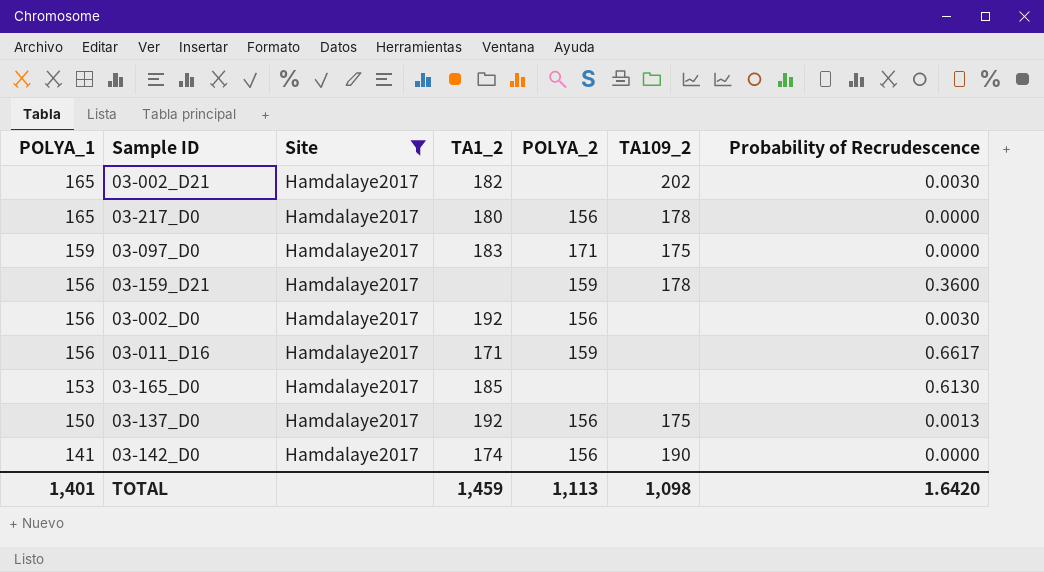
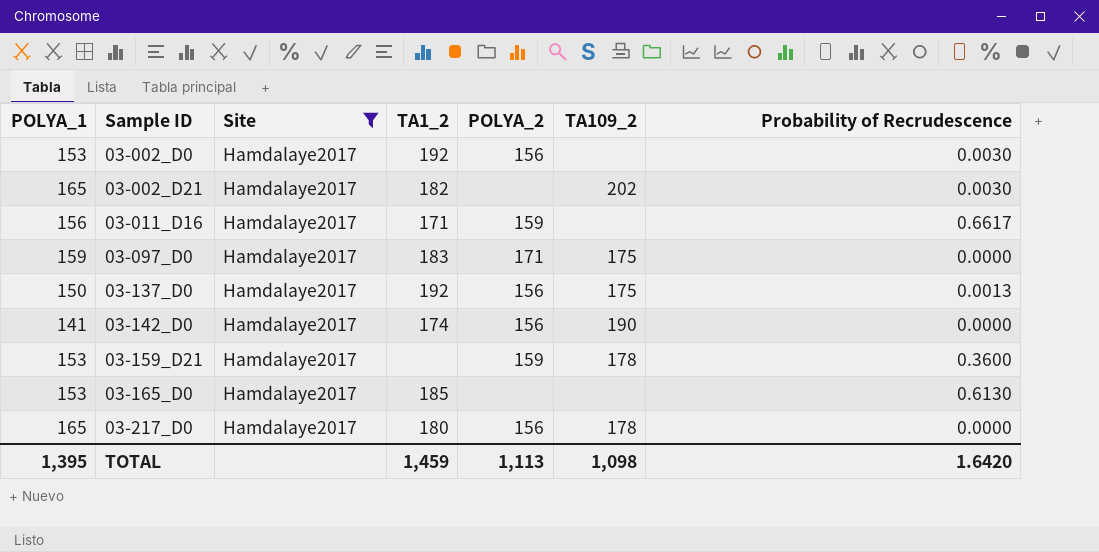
row order: POLYA_1 descending -> Sample ID ascending
03-002_D0 | POLYA_1: 156 -> 153
03-159_D21 | POLYA_1: 156 -> 153
TOTAL | POLYA_1: 1,401 -> 1,395

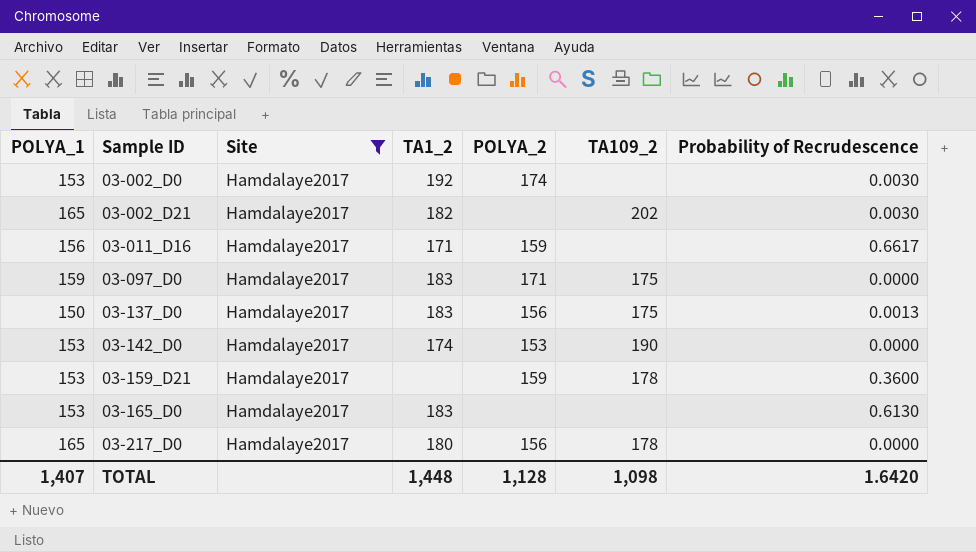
03-002_D0 | POLYA_2: 156 -> 174
03-137_D0 | TA1_2: 192 -> 183
03-142_D0 | POLYA_1: 141 -> 153
03-142_D0 | POLYA_2: 156 -> 153
03-165_D0 | TA1_2: 185 -> 183
TOTAL | POLYA_1: 1,395 -> 1,407
TOTAL | TA1_2: 1,459 -> 1,448
TOTAL | POLYA_2: 1,113 -> 1,128

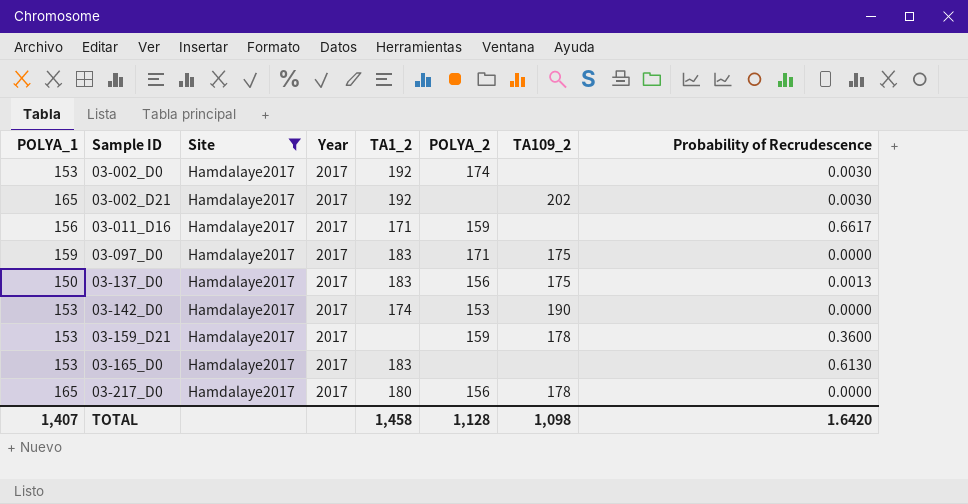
column Year | position: none -> 4
03-002_D21 | TA1_2: 182 -> 192
TOTAL | TA1_2: 1,448 -> 1,458

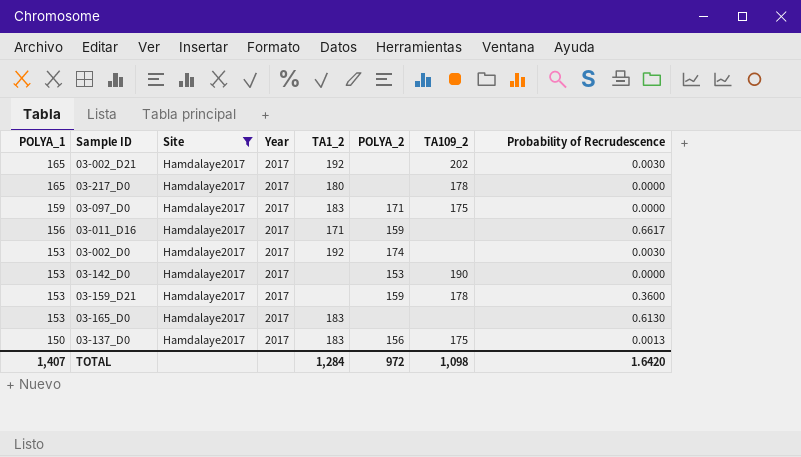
row order: Sample ID ascending -> POLYA_1 descending
03-217_D0 | POLYA_2: 156 -> none
03-142_D0 | TA1_2: 174 -> none
TOTAL | TA1_2: 1,458 -> 1,284
TOTAL | POLYA_2: 1,128 -> 972

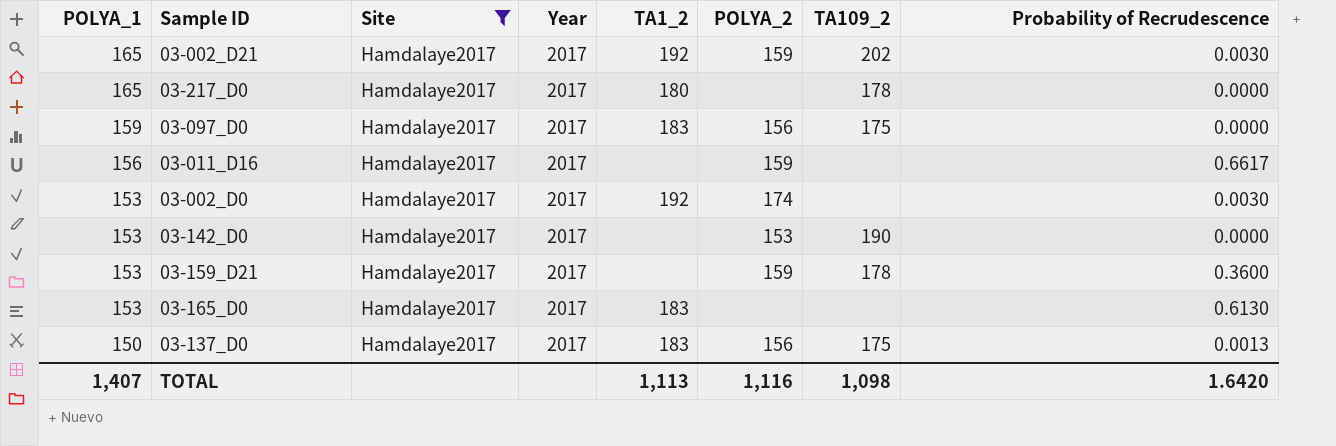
03-002_D21 | POLYA_2: none -> 159
03-097_D0 | POLYA_2: 171 -> 156
03-011_D16 | TA1_2: 171 -> none
TOTAL | TA1_2: 1,284 -> 1,113
TOTAL | POLYA_2: 972 -> 1,116

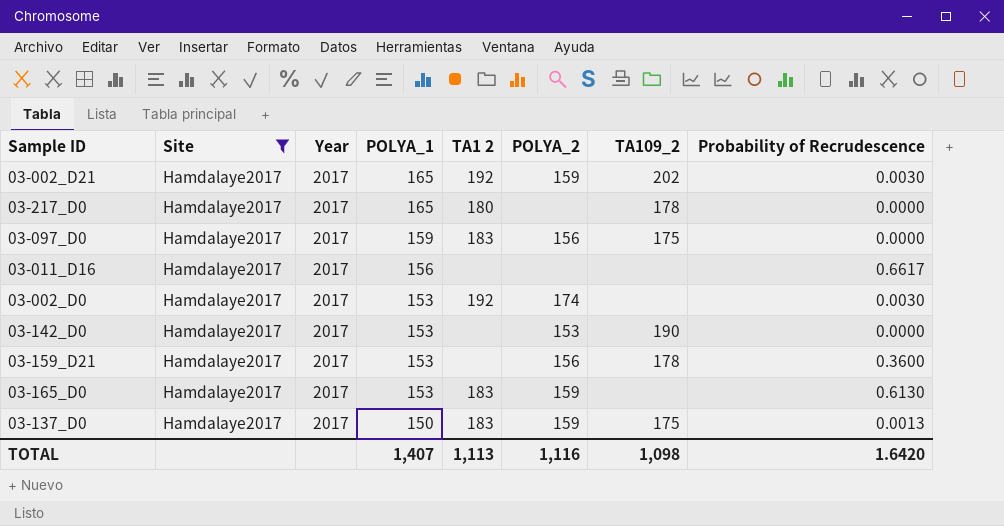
column POLYA_1 | position: 1 -> 4
column name: TA1_2 -> TA1 2
03-011_D16 | POLYA_2: 159 -> none
03-159_D21 | POLYA_2: 159 -> 156
03-165_D0 | POLYA_2: none -> 159
03-137_D0 | POLYA_2: 156 -> 159

